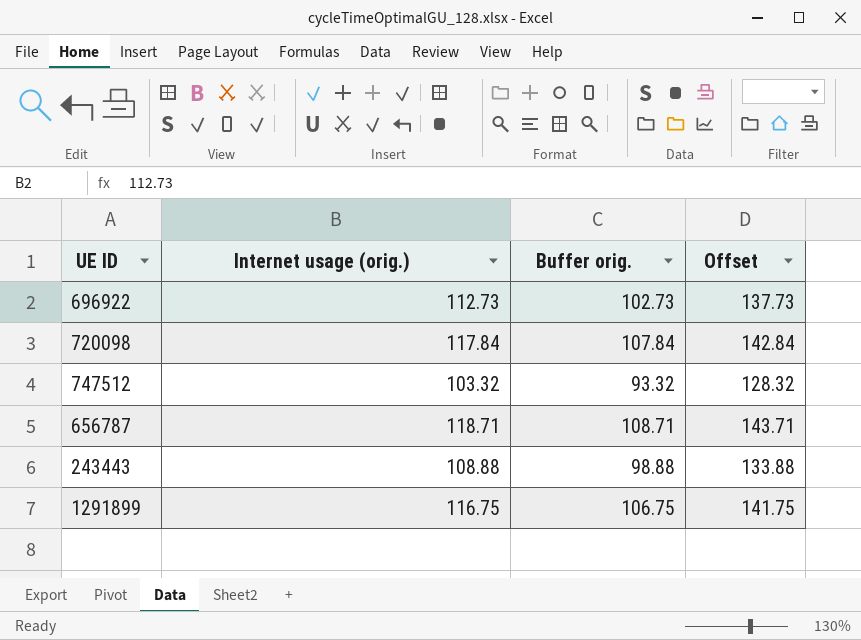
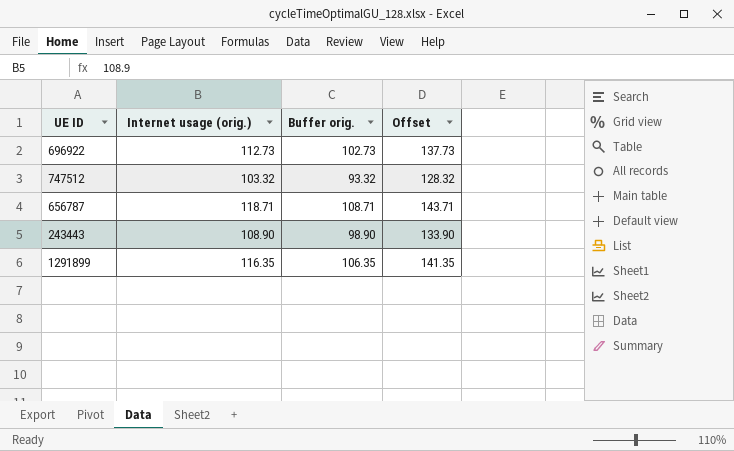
row 720098: 117.84 | 107.84 | 142.84 -> none
243443 | Internet usage (orig.): 108.88 -> 108.90
243443 | Buffer orig.: 98.88 -> 98.90
243443 | Offset: 133.88 -> 133.90
1291899 | Internet usage (orig.): 116.75 -> 116.35
1291899 | Buffer orig.: 106.75 -> 106.35
1291899 | Offset: 141.75 -> 141.35

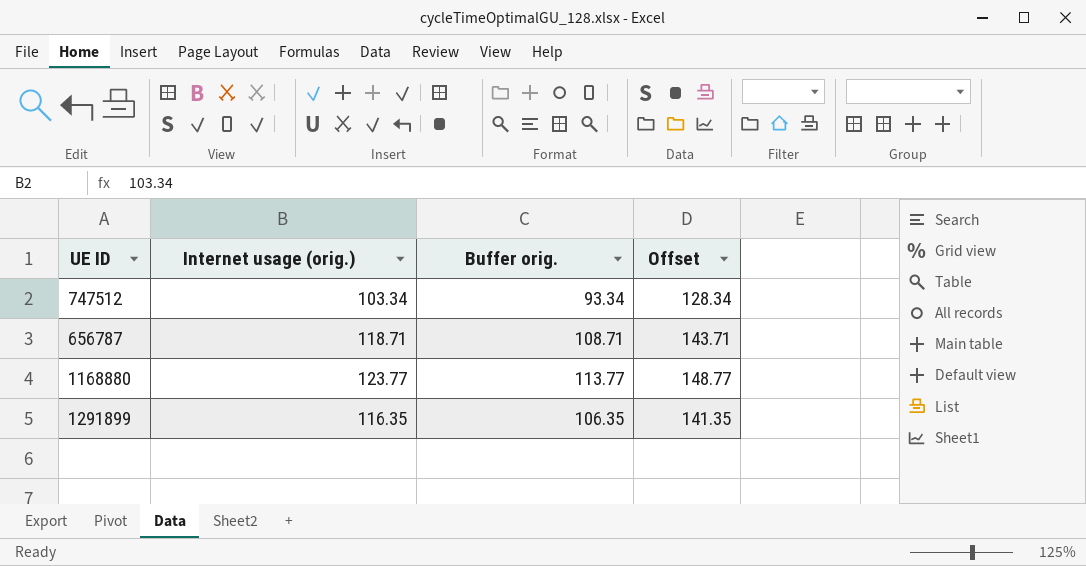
row 696922: 112.73 | 102.73 | 137.73 -> none
row 243443: 108.90 | 98.90 | 133.90 -> none
747512 | Internet usage (orig.): 103.32 -> 103.34
747512 | Buffer orig.: 93.32 -> 93.34
747512 | Offset: 128.32 -> 128.34
row 1168880: none -> 123.77 | 113.77 | 148.77

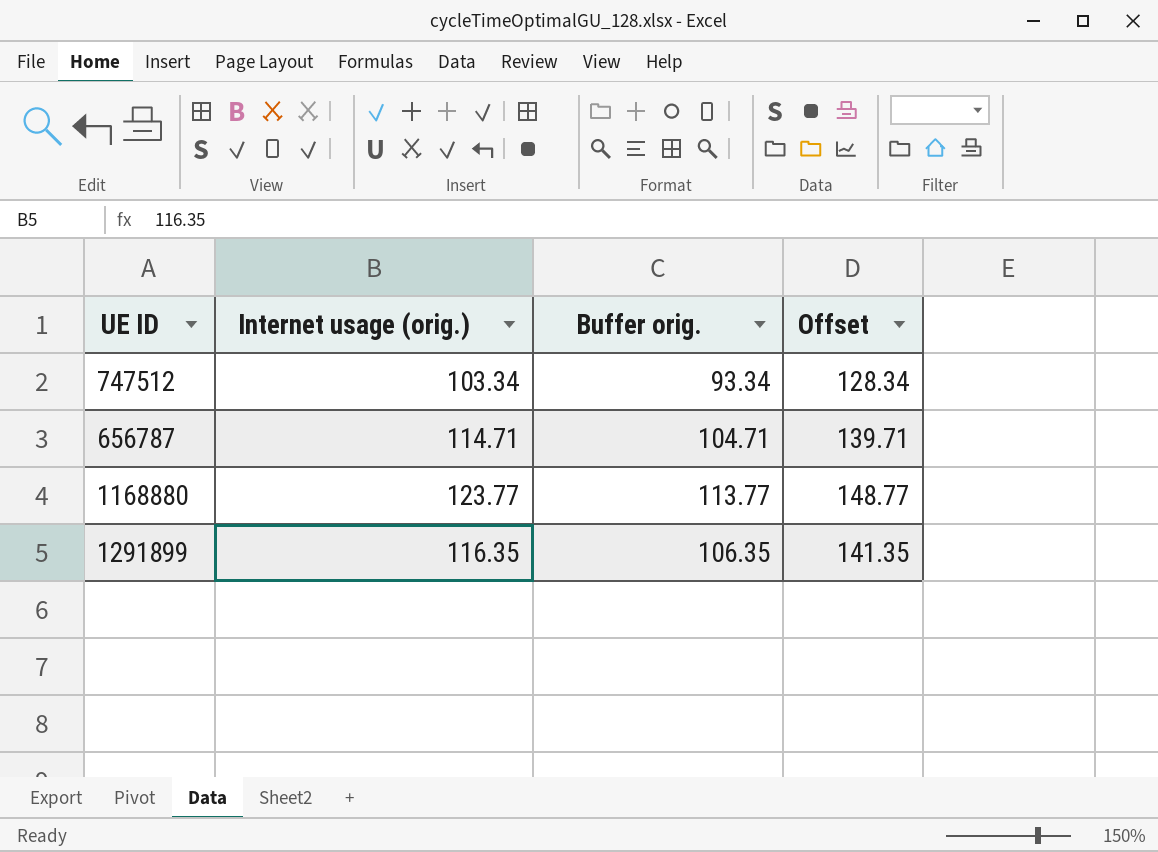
656787 | Internet usage (orig.): 118.71 -> 114.71
656787 | Buffer orig.: 108.71 -> 104.71
656787 | Offset: 143.71 -> 139.71

